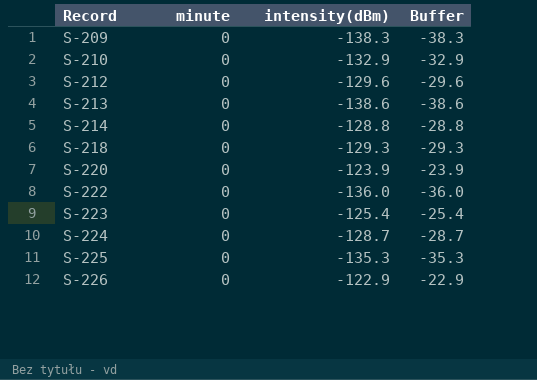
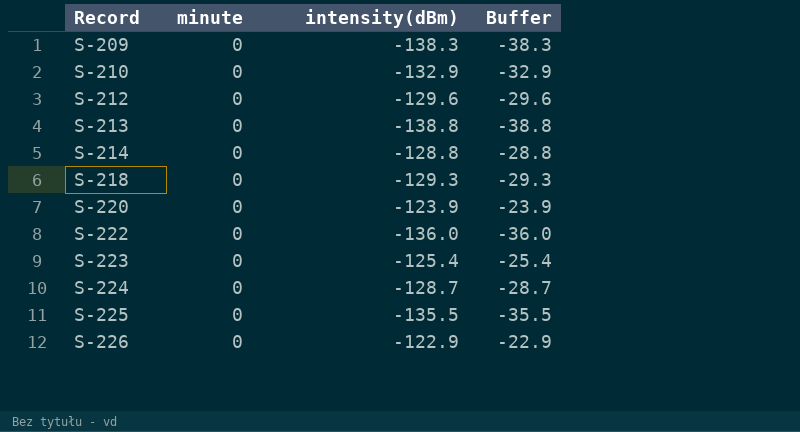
S-213 | intensity(dBm): -138.6 -> -138.8
S-213 | Buffer: -38.6 -> -38.8
S-225 | intensity(dBm): -135.3 -> -135.5
S-225 | Buffer: -35.3 -> -35.5

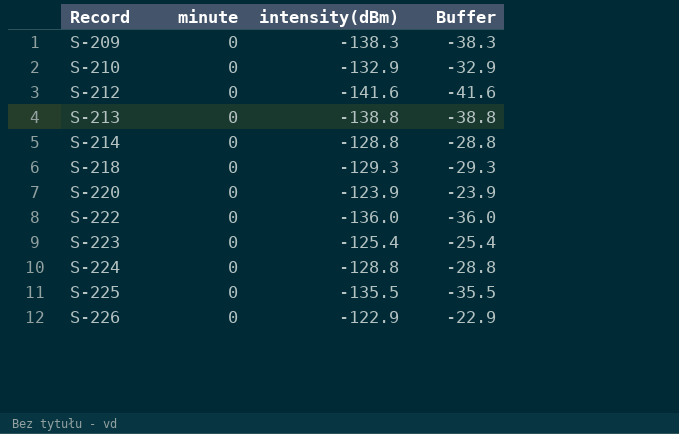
S-212 | intensity(dBm): -129.6 -> -141.6
S-212 | Buffer: -29.6 -> -41.6
S-224 | intensity(dBm): -128.7 -> -128.8
S-224 | Buffer: -28.7 -> -28.8

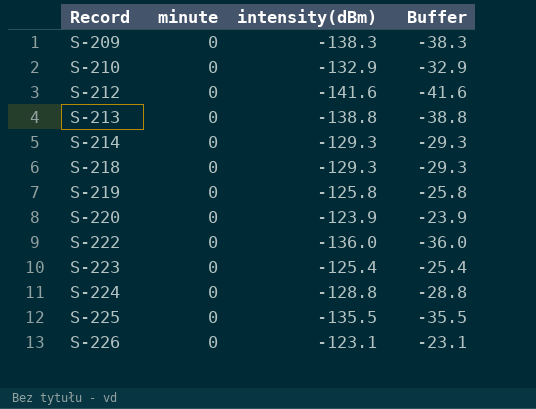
S-214 | intensity(dBm): -128.8 -> -129.3
S-214 | Buffer: -28.8 -> -29.3
row S-219: none -> 0 | -125.8 | -25.8
S-226 | intensity(dBm): -122.9 -> -123.1
S-226 | Buffer: -22.9 -> -23.1

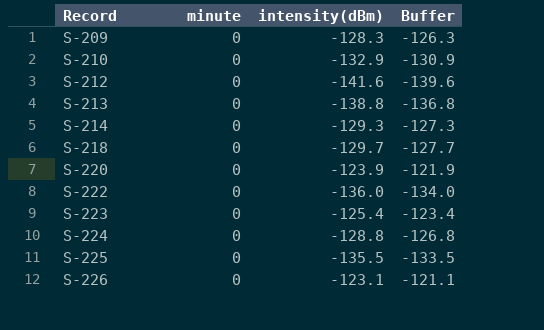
column Buffer | formula: [intensity(dBm)] + 100 -> [intensity(dBm)] + 2
row S-219: 0 | -125.8 | -25.8 -> none
S-209 | intensity(dBm): -138.3 -> -128.3
S-218 | intensity(dBm): -129.3 -> -129.7

